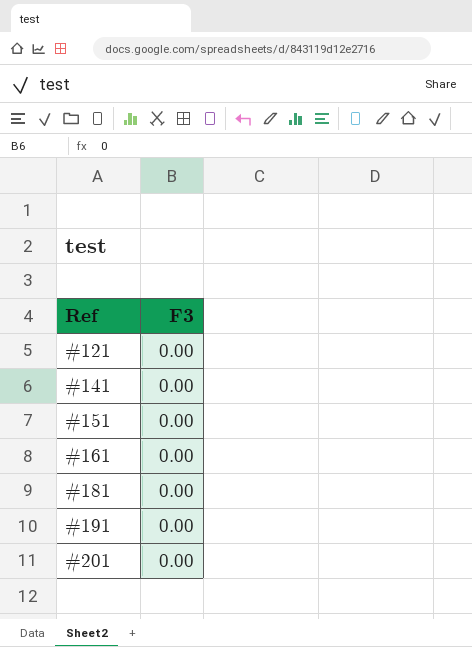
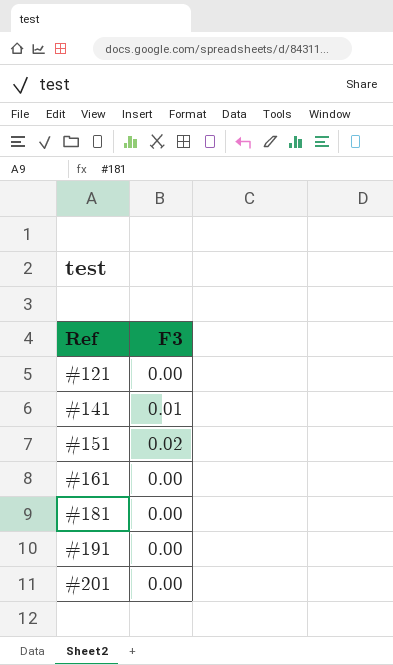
#141 | F3: 0.00 -> 0.01
#151 | F3: 0.00 -> 0.02

